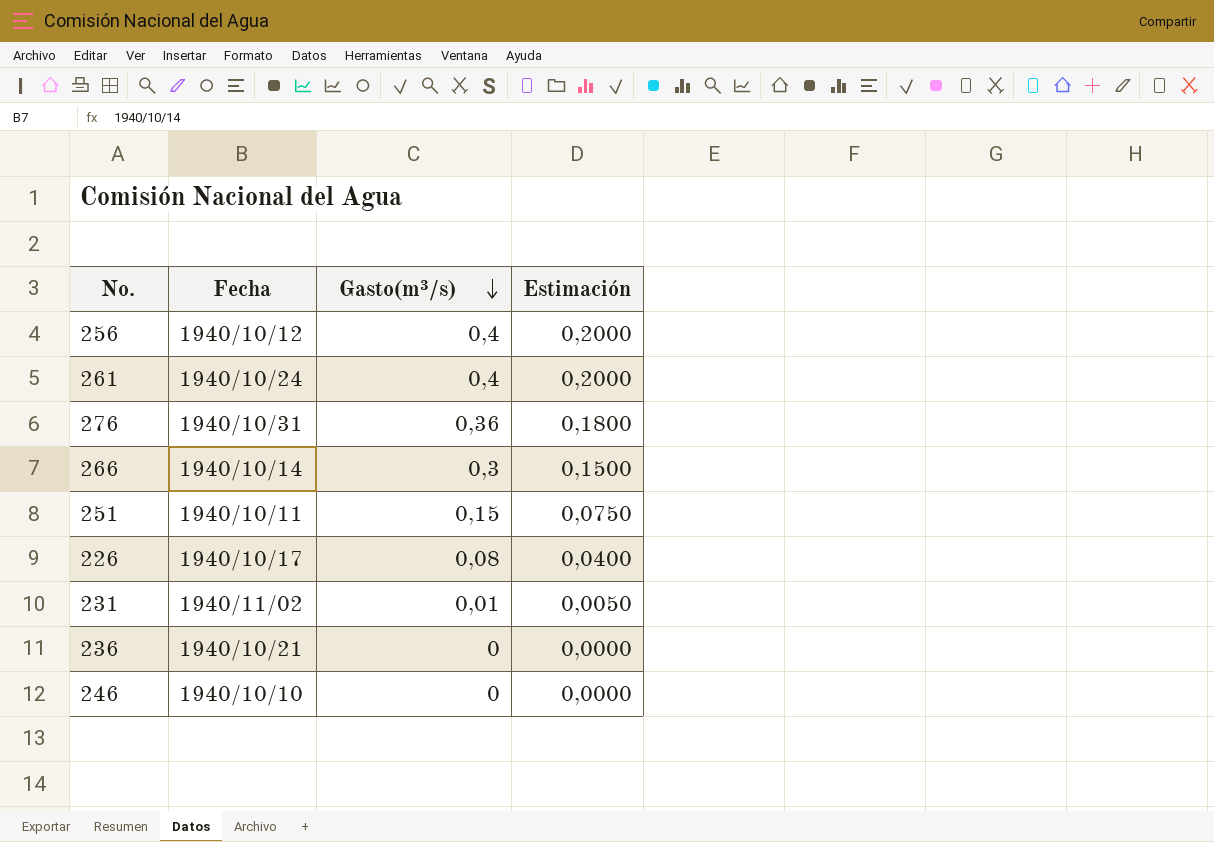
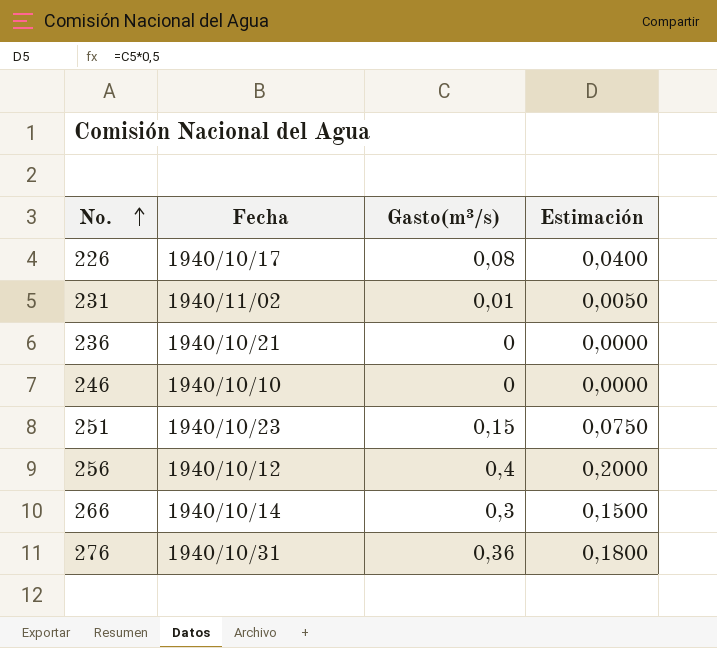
row order: Gasto(m³/s) descending -> No. ascending
row 261: 1940/10/24 | 0,4 | 0,2000 -> none
251 | Fecha: 1940/10/11 -> 1940/10/23

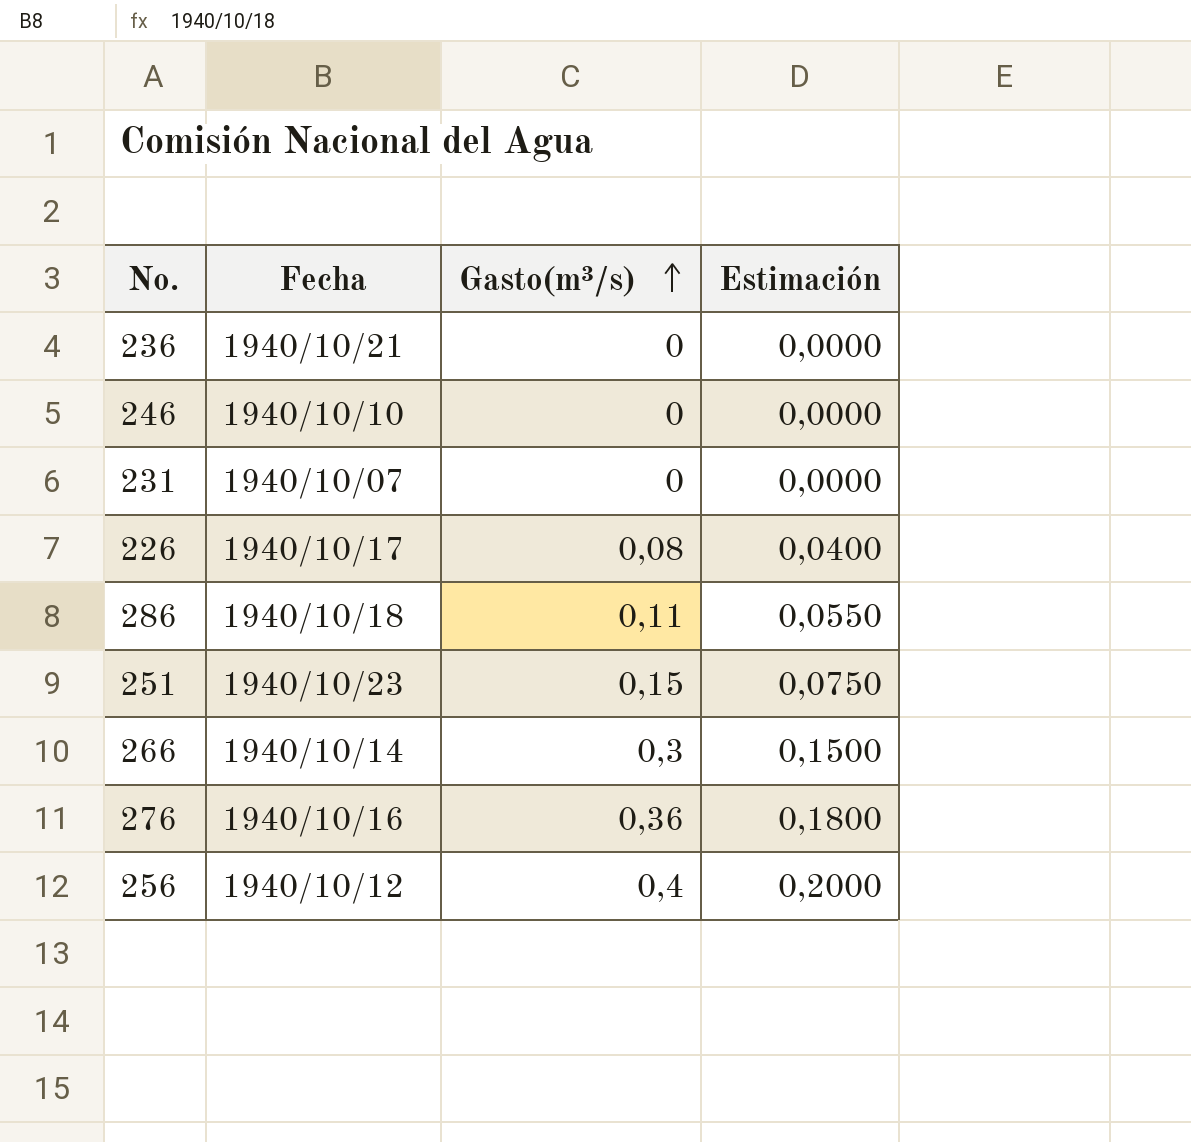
row order: No. ascending -> Gasto(m³/s) ascending
231 | Fecha: 1940/11/02 -> 1940/10/07
231 | Gasto(m³/s): 0,01 -> 0
231 | Estimación: 0,0050 -> 0,0000
row 286: none -> 1940/10/18 | 0,11 | 0,0550
276 | Fecha: 1940/10/31 -> 1940/10/16

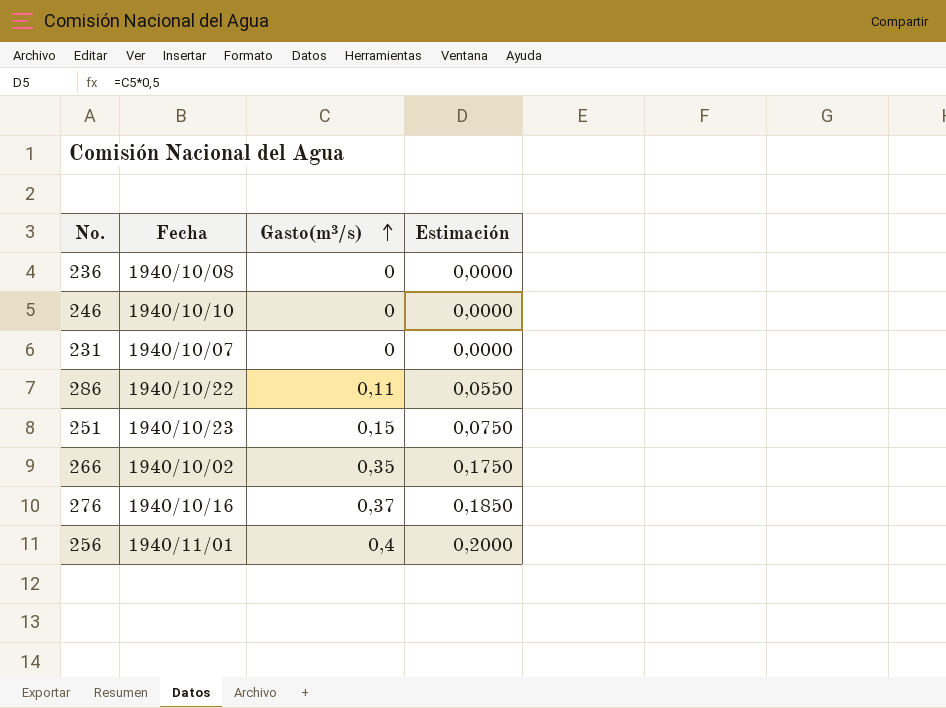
row 226: 1940/10/17 | 0,08 | 0,0400 -> none
236 | Fecha: 1940/10/21 -> 1940/10/08
286 | Fecha: 1940/10/18 -> 1940/10/22
266 | Fecha: 1940/10/14 -> 1940/10/02
266 | Gasto(m³/s): 0,3 -> 0,35
266 | Estimación: 0,1500 -> 0,1750
276 | Gasto(m³/s): 0,36 -> 0,37
276 | Estimación: 0,1800 -> 0,1850
256 | Fecha: 1940/10/12 -> 1940/11/01

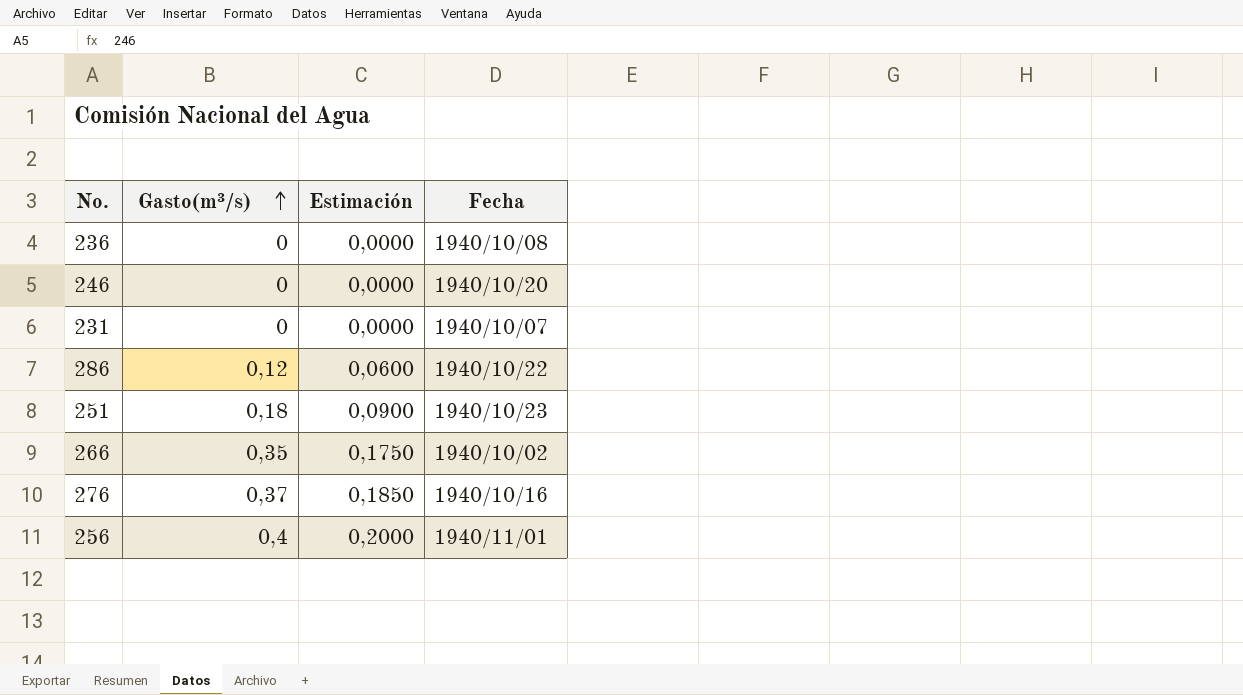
column Fecha | position: 2 -> 4
246 | Fecha: 1940/10/10 -> 1940/10/20
286 | Gasto(m³/s): 0,11 -> 0,12
286 | Estimación: 0,0550 -> 0,0600
251 | Gasto(m³/s): 0,15 -> 0,18
251 | Estimación: 0,0750 -> 0,0900

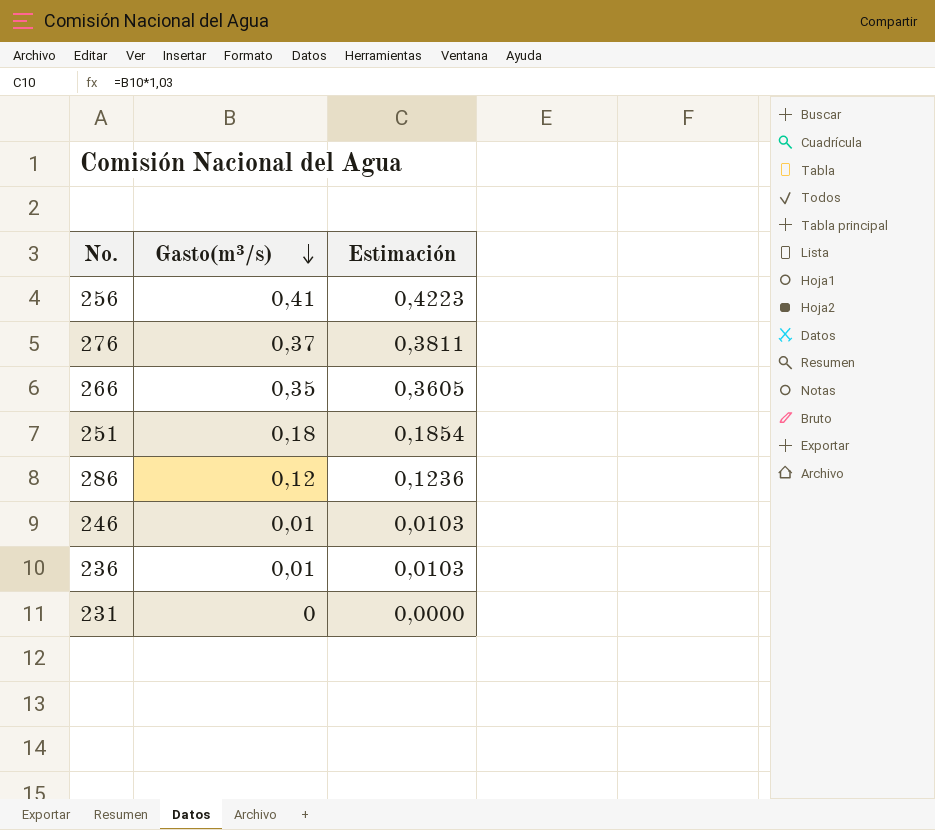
row order: Gasto(m³/s) ascending -> Gasto(m³/s) descending
column Fecha | position: 4 -> none
column Estimación | formula: [Gasto(m³/s)] * 0,5 -> [Gasto(m³/s)] * 1,03
256 | Gasto(m³/s): 0,4 -> 0,41
246 | Gasto(m³/s): 0 -> 0,01
236 | Gasto(m³/s): 0 -> 0,01

